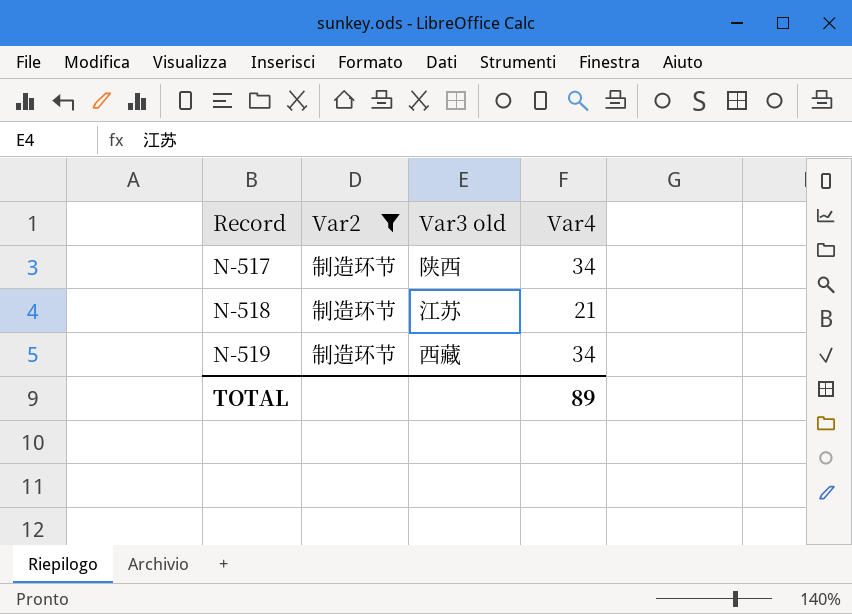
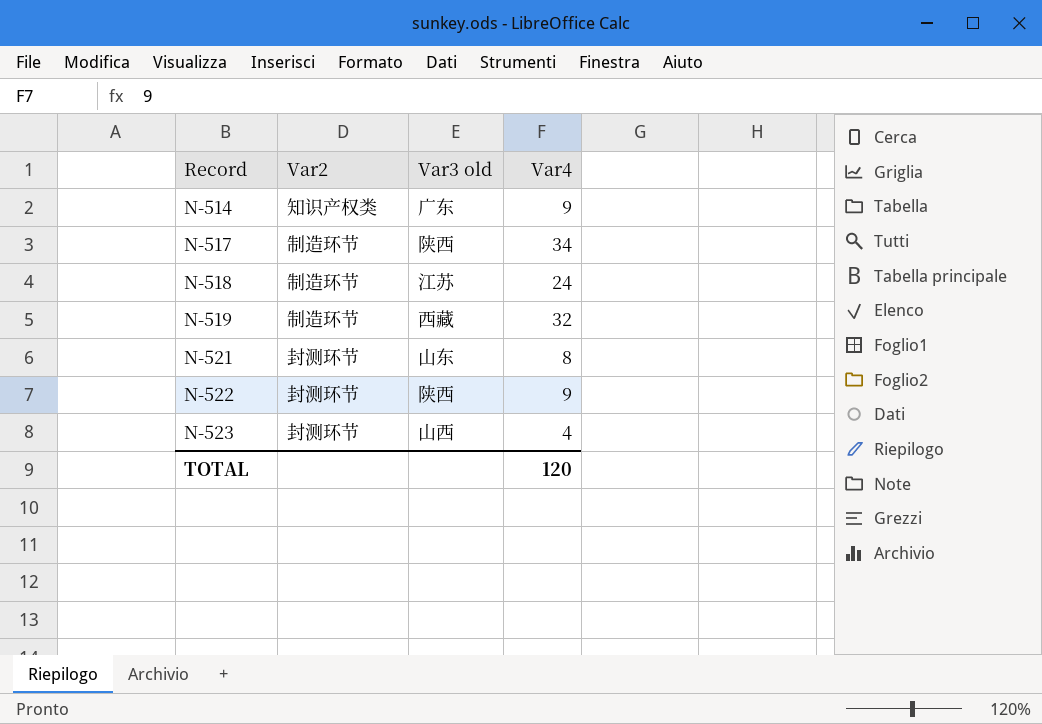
filter: Var2 = 制造环节 -> none
N-518 | Var4: 21 -> 24
N-519 | Var4: 34 -> 32
TOTAL | Var4: 89 -> 120

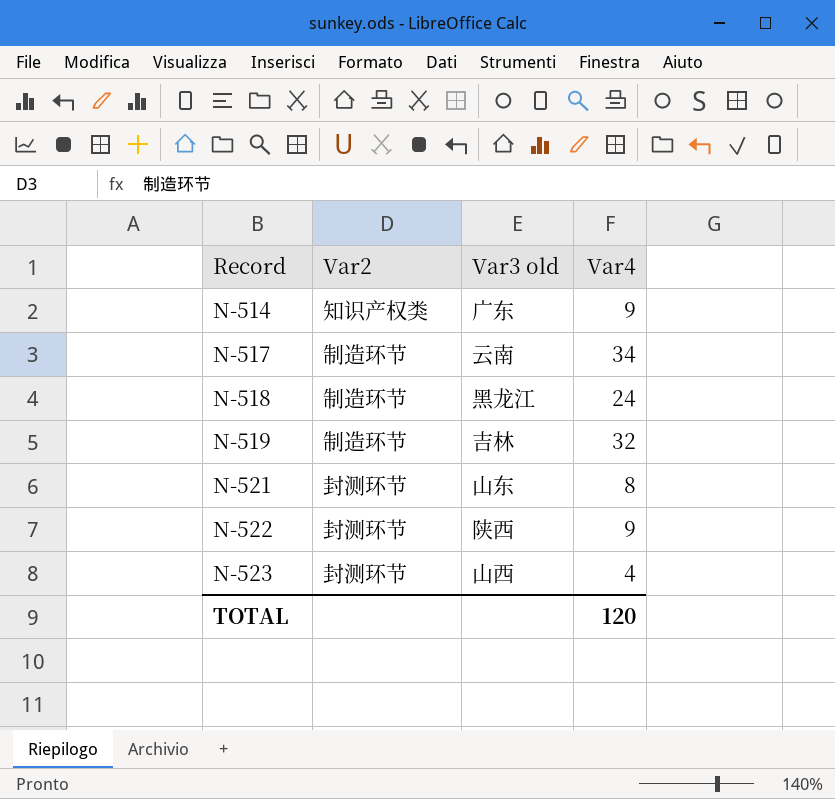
N-517 | Var3 old: 陕西 -> 云南
N-518 | Var3 old: 江苏 -> 黑龙江
N-519 | Var3 old: 西藏 -> 吉林

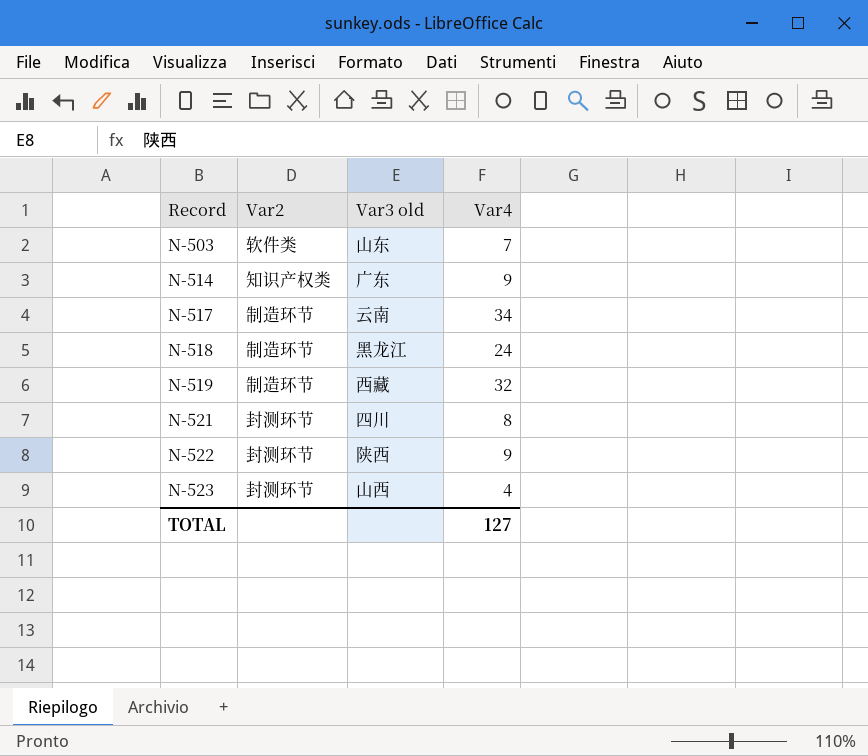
row N-503: none -> 软件类 | 山东 | 7
N-519 | Var3 old: 吉林 -> 西藏
N-521 | Var3 old: 山东 -> 四川
TOTAL | Var4: 120 -> 127

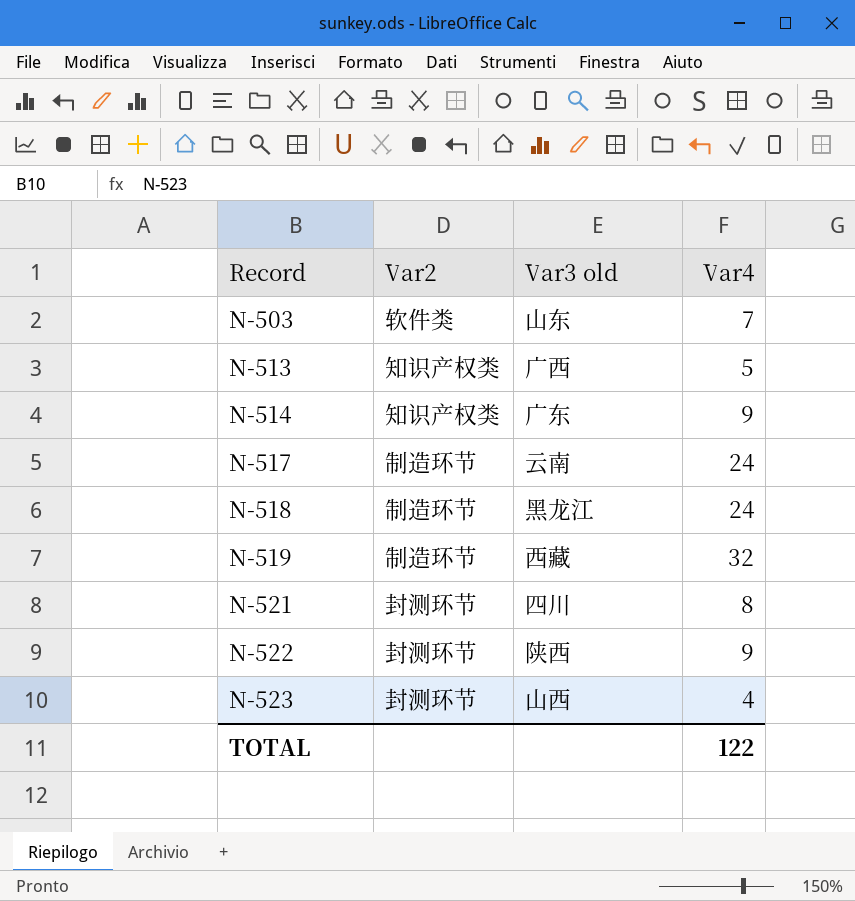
row N-513: none -> 知识产权类 | 广西 | 5
N-517 | Var4: 34 -> 24
TOTAL | Var4: 127 -> 122

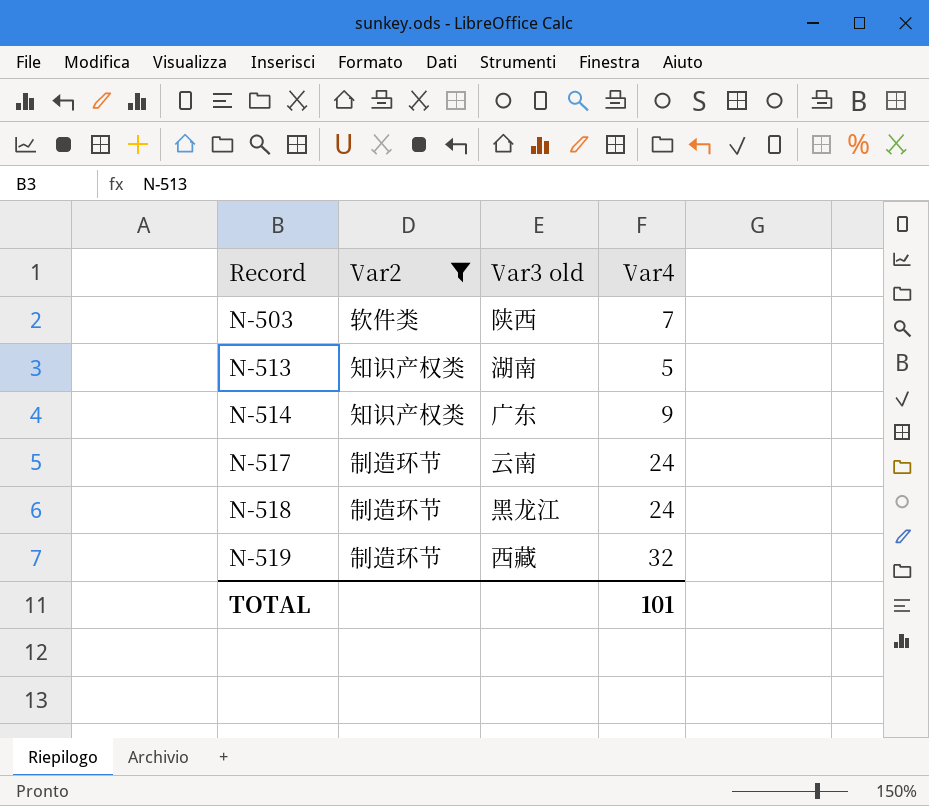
filter: none -> Var2 != 封测环节
N-503 | Var3 old: 山东 -> 陕西
N-513 | Var3 old: 广西 -> 湖南
TOTAL | Var4: 122 -> 101

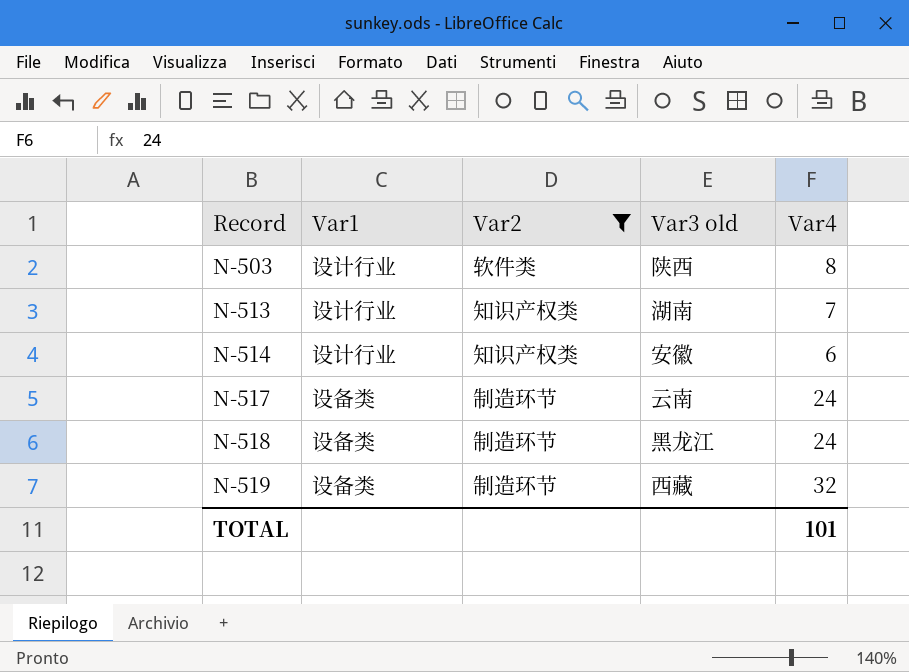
column Var1 | position: none -> 2
N-503 | Var4: 7 -> 8
N-513 | Var4: 5 -> 7
N-514 | Var3 old: 广东 -> 安徽
N-514 | Var4: 9 -> 6

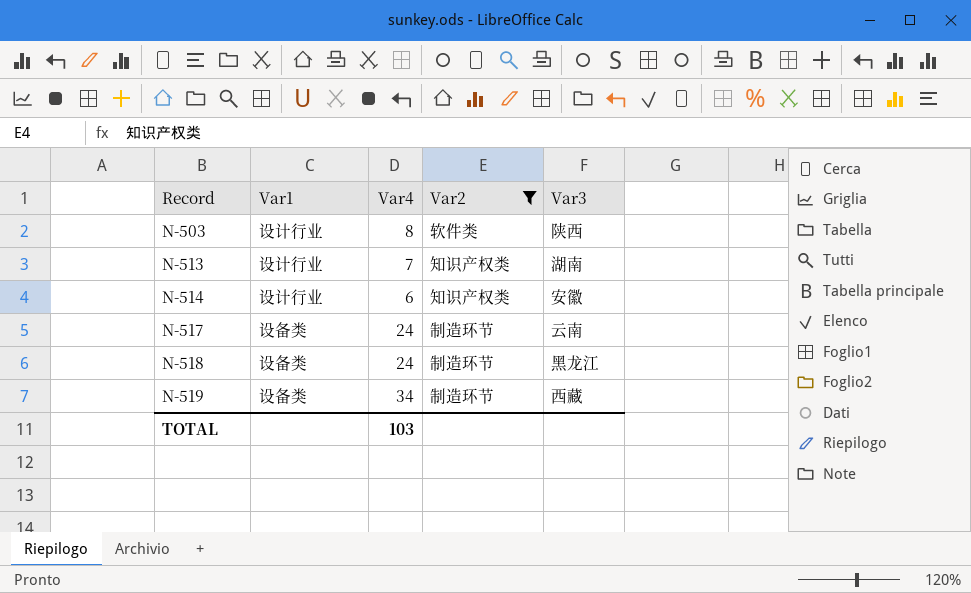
column Var4 | position: 5 -> 3
column name: Var3 old -> Var3
N-519 | Var4: 32 -> 34
TOTAL | Var4: 101 -> 103

